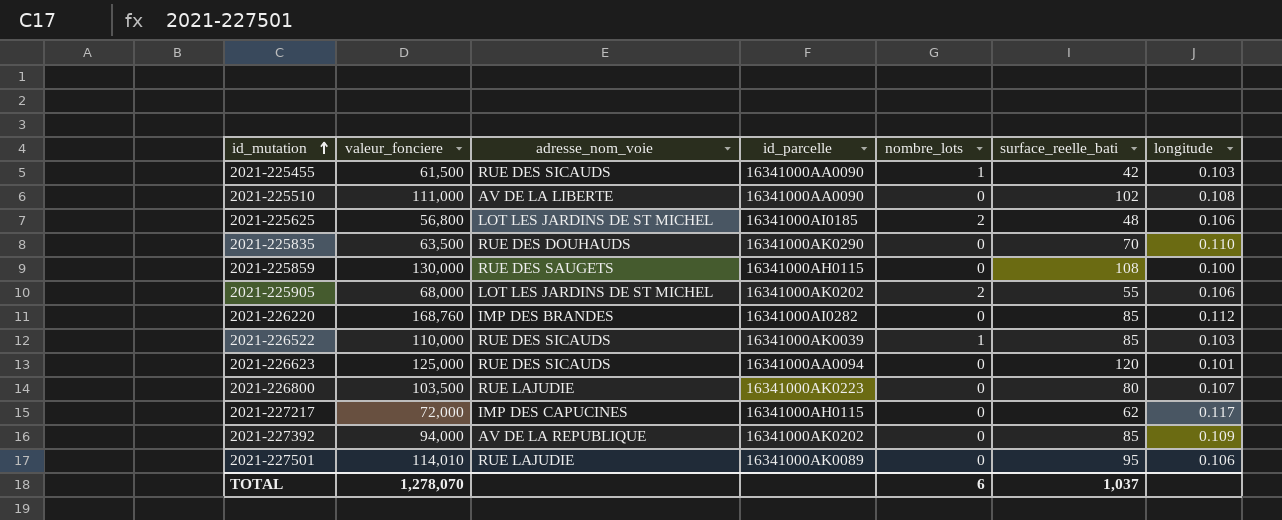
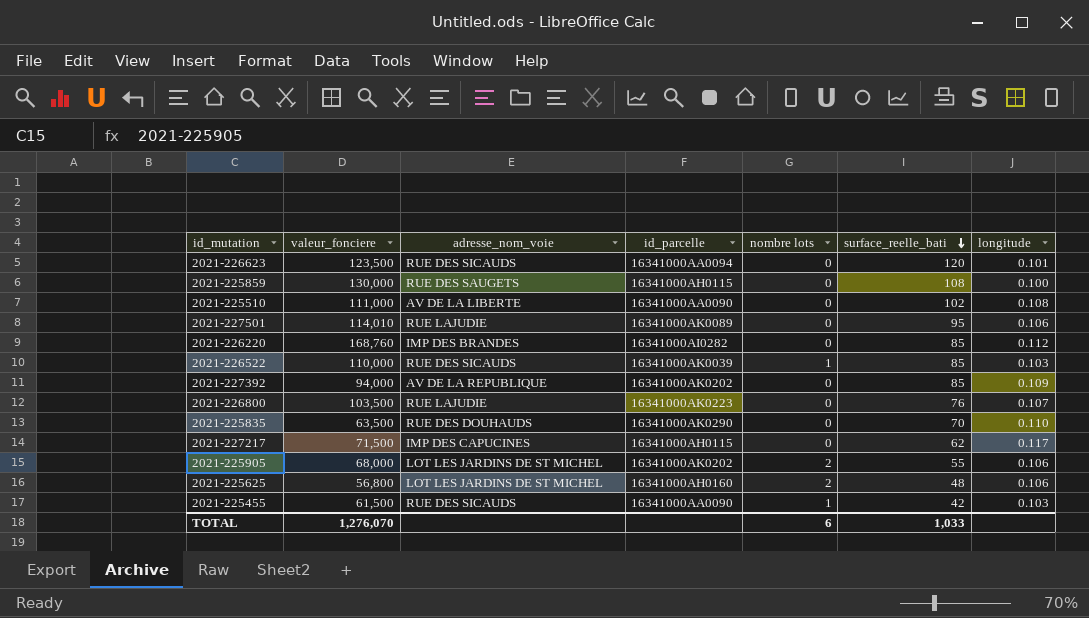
row order: id_mutation ascending -> surface_reelle_bati descending
column name: nombre_lots -> nombre lots
2021-226623 | valeur_fonciere: 125,000 -> 123,500
2021-226800 | surface_reelle_bati: 80 -> 76
2021-227217 | valeur_fonciere: 72,000 -> 71,500
2021-225625 | id_parcelle: 16341000AI0185 -> 16341000AH0160
TOTAL | valeur_fonciere: 1,278,070 -> 1,276,070
TOTAL | surface_reelle_bati: 1,037 -> 1,033

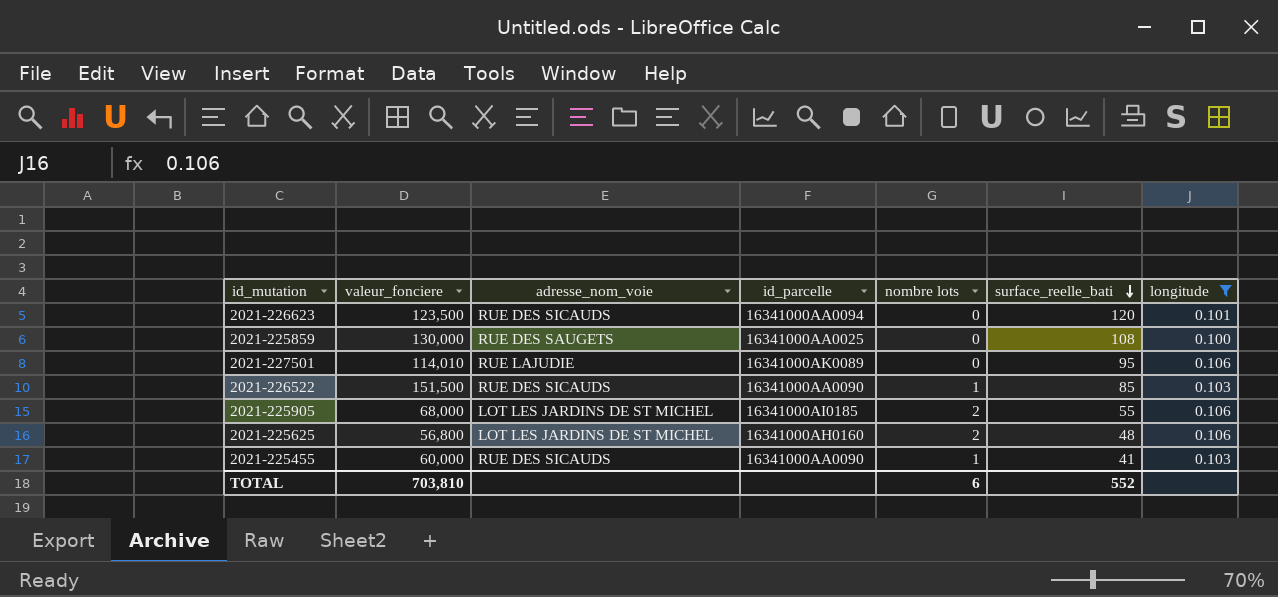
filter: none -> longitude <= 0.106
2021-225859 | id_parcelle: 16341000AH0115 -> 16341000AA0025
2021-226522 | valeur_fonciere: 110,000 -> 151,500
2021-226522 | id_parcelle: 16341000AK0039 -> 16341000AA0090
2021-225905 | id_parcelle: 16341000AK0202 -> 16341000AI0185
2021-225455 | valeur_fonciere: 61,500 -> 60,000
2021-225455 | surface_reelle_bati: 42 -> 41
TOTAL | valeur_fonciere: 1,276,070 -> 703,810
TOTAL | surface_reelle_bati: 1,033 -> 552

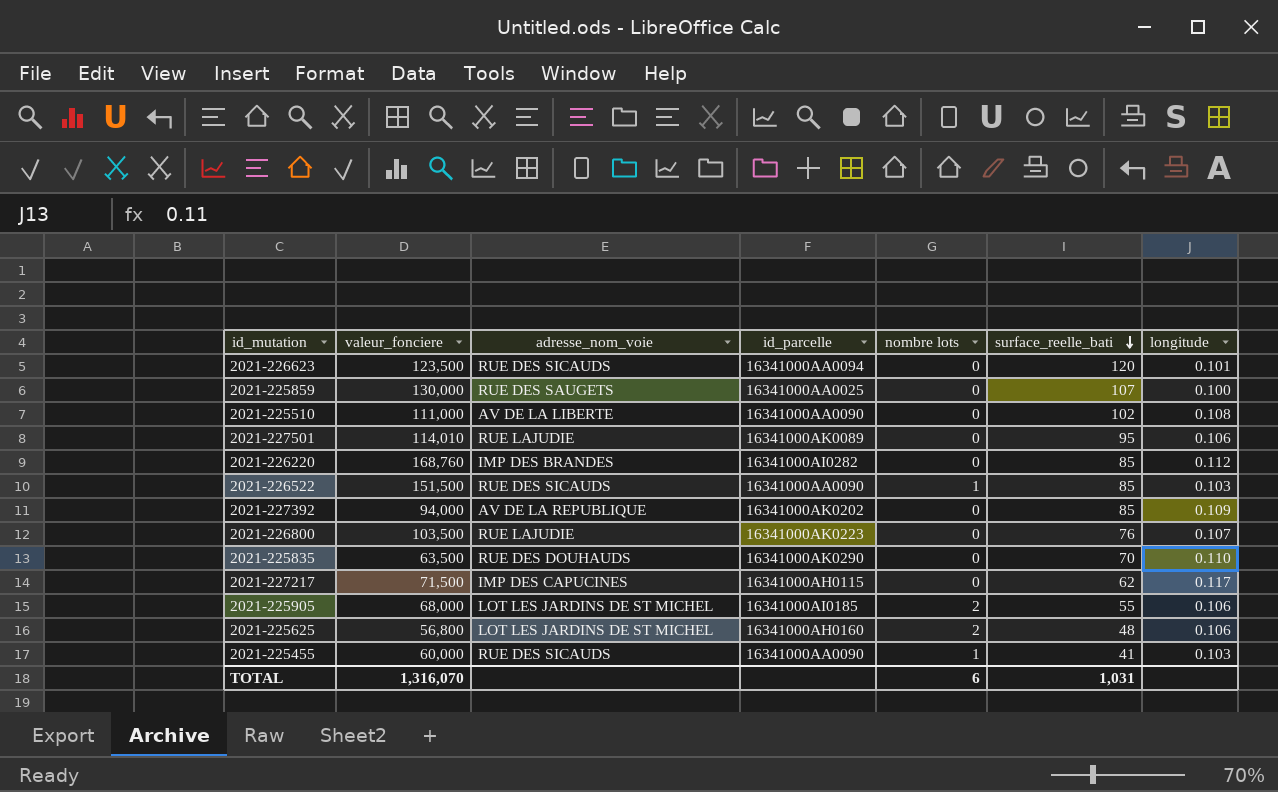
filter: longitude <= 0.106 -> none
2021-225859 | surface_reelle_bati: 108 -> 107
TOTAL | valeur_fonciere: 703,810 -> 1,316,070
TOTAL | surface_reelle_bati: 552 -> 1,031

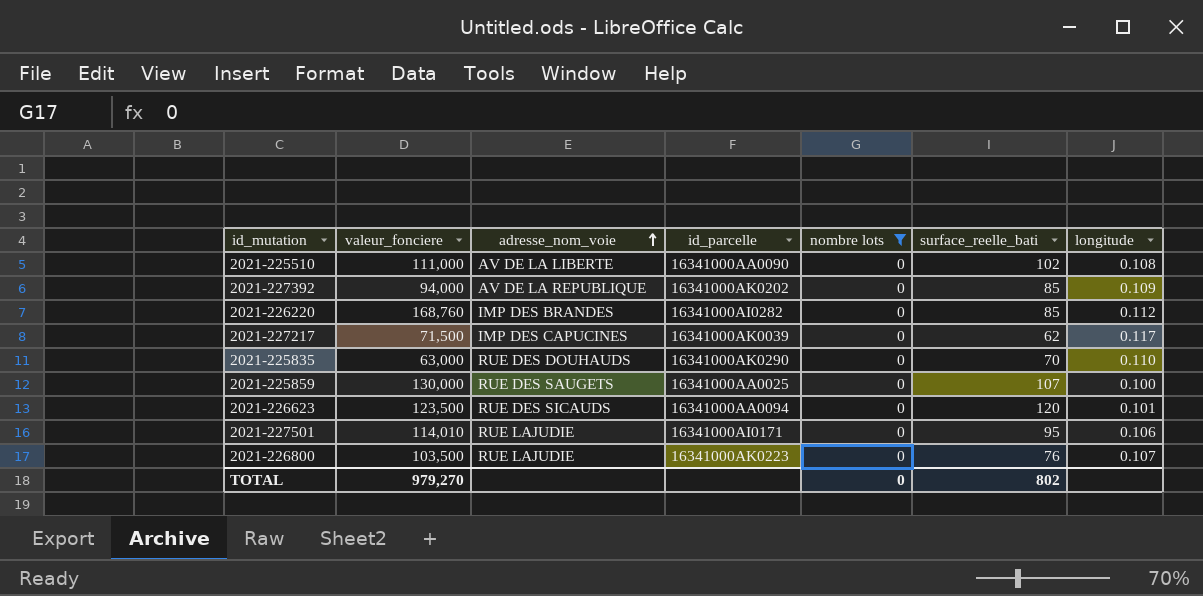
filter: none -> nombre lots = 0
row order: surface_reelle_bati descending -> adresse_nom_voie ascending
2021-227217 | id_parcelle: 16341000AH0115 -> 16341000AK0039
2021-225835 | valeur_fonciere: 63,500 -> 63,000
2021-227501 | id_parcelle: 16341000AK0089 -> 16341000AI0171
TOTAL | valeur_fonciere: 1,316,070 -> 979,270
TOTAL | nombre lots: 6 -> 0
TOTAL | surface_reelle_bati: 1,031 -> 802

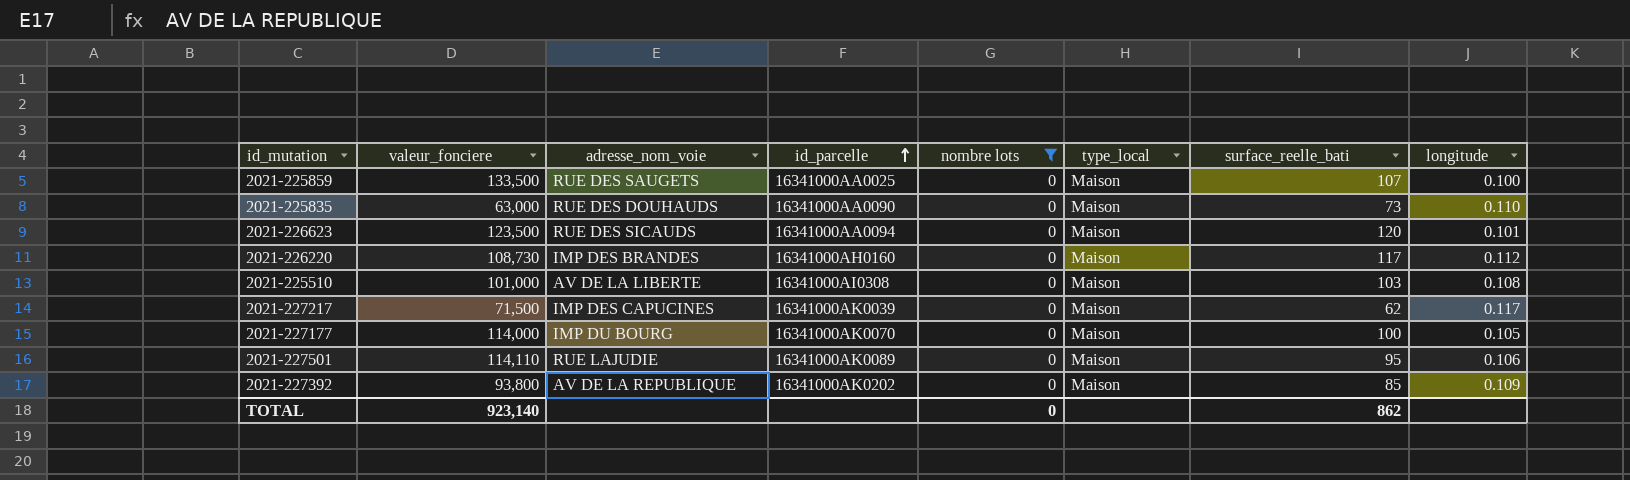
row order: adresse_nom_voie ascending -> id_parcelle ascending
column type_local | position: none -> 6
row 2021-226800: 103,500 | RUE LAJUDIE | 16341000AK0223 | 0 | 76 | 0.107 -> none
2021-225859 | valeur_fonciere: 130,000 -> 133,500
2021-225835 | id_parcelle: 16341000AK0290 -> 16341000AA0090
2021-225835 | surface_reelle_bati: 70 -> 73
2021-226220 | valeur_fonciere: 168,760 -> 108,730
2021-226220 | id_parcelle: 16341000AI0282 -> 16341000AH0160
2021-226220 | surface_reelle_bati: 85 -> 117
2021-225510 | valeur_fonciere: 111,000 -> 101,000
2021-225510 | id_parcelle: 16341000AA0090 -> 16341000AI0308
2021-225510 | surface_reelle_bati: 102 -> 103
row 2021-227177: none -> 114,000 | IMP DU BOURG | 16341000AK0070 | 0 | Maison | 100 | 0.105
2021-227501 | valeur_fonciere: 114,010 -> 114,110
2021-227501 | id_parcelle: 16341000AI0171 -> 16341000AK0089
2021-227392 | valeur_fonciere: 94,000 -> 93,800
TOTAL | valeur_fonciere: 979,270 -> 923,140
TOTAL | surface_reelle_bati: 802 -> 862

